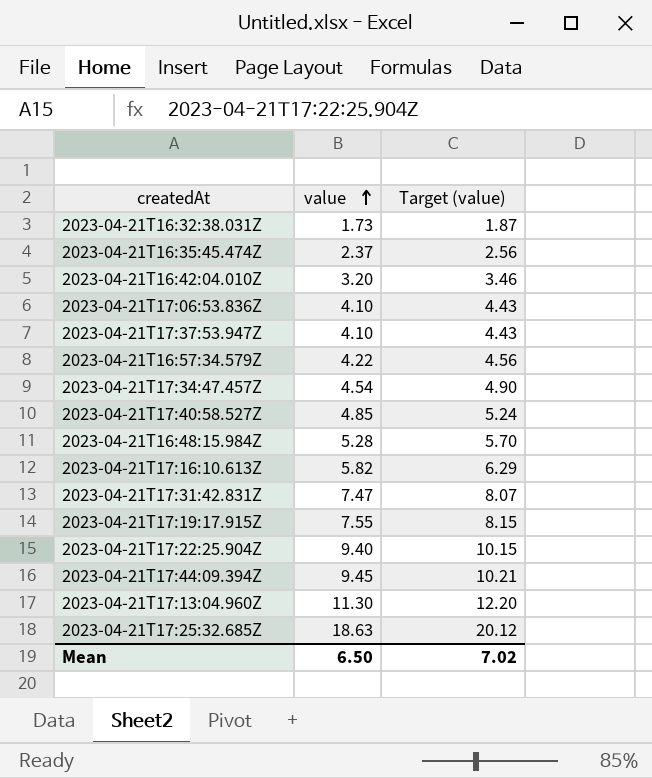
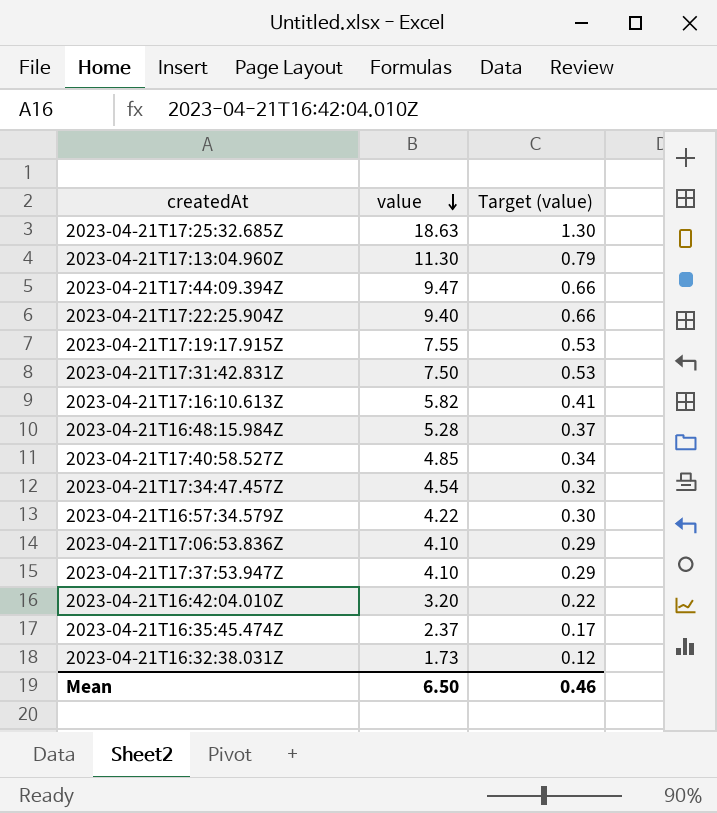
row order: value ascending -> value descending
column Target (value) | formula: [value] * 1.08 -> [value] * 0.07
2023-04-21T17:44:09.394Z | value: 9.45 -> 9.47
2023-04-21T17:31:42.831Z | value: 7.47 -> 7.50
Mean | Target (value): 7.02 -> 0.46

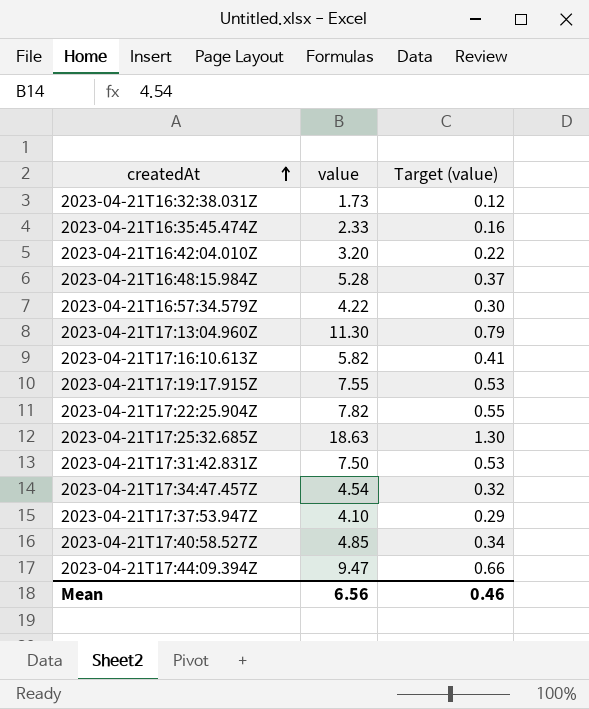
row order: value descending -> createdAt ascending
row 2023-04-21T17:06:53.836Z: 4.10 | 0.29 -> none
2023-04-21T16:35:45.474Z | value: 2.37 -> 2.33
2023-04-21T16:35:45.474Z | Target (value): 0.17 -> 0.16
2023-04-21T17:22:25.904Z | value: 9.40 -> 7.82
2023-04-21T17:22:25.904Z | Target (value): 0.66 -> 0.55
Mean | value: 6.50 -> 6.56

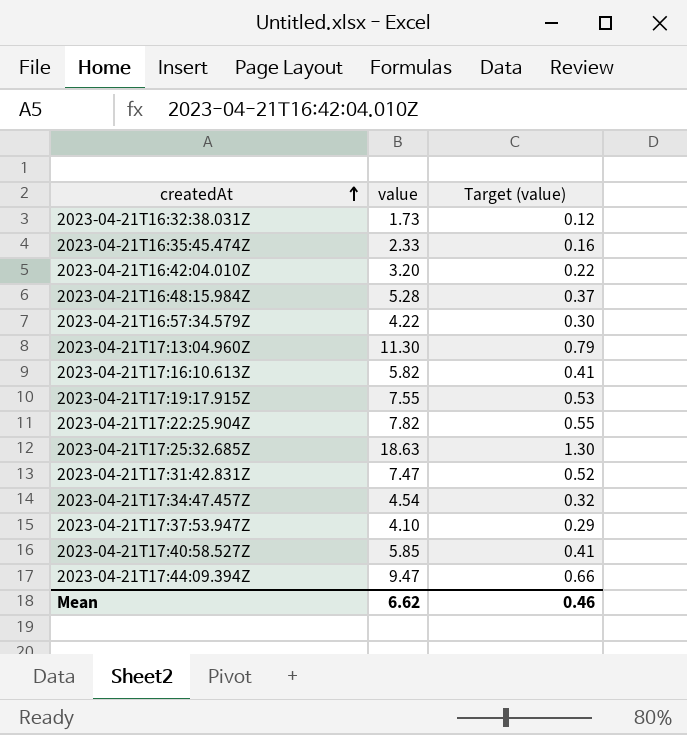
2023-04-21T17:31:42.831Z | value: 7.50 -> 7.47
2023-04-21T17:31:42.831Z | Target (value): 0.53 -> 0.52
2023-04-21T17:40:58.527Z | value: 4.85 -> 5.85
2023-04-21T17:40:58.527Z | Target (value): 0.34 -> 0.41
Mean | value: 6.56 -> 6.62

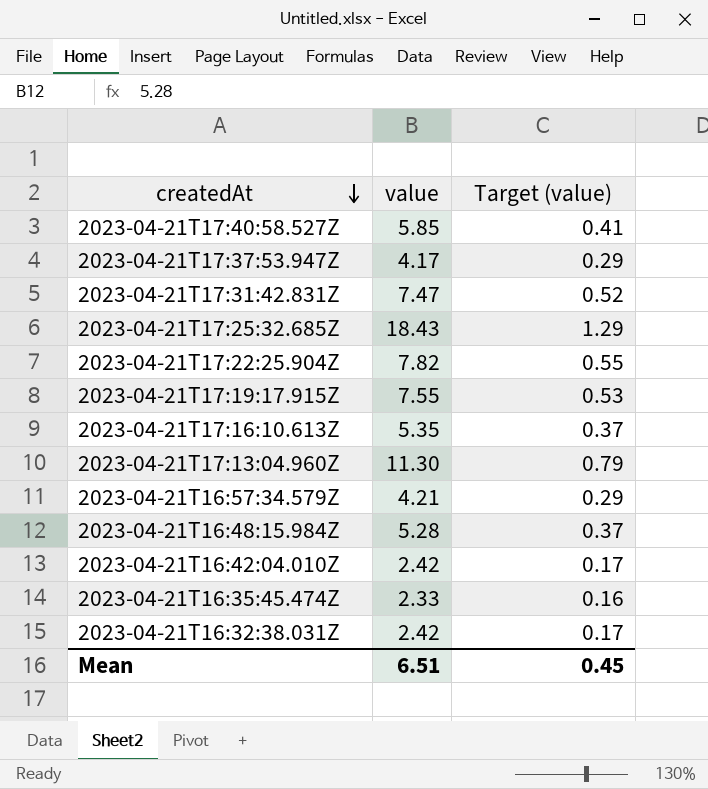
row order: createdAt ascending -> createdAt descending
row 2023-04-21T17:34:47.457Z: 4.54 | 0.32 -> none
row 2023-04-21T17:44:09.394Z: 9.47 | 0.66 -> none
2023-04-21T17:37:53.947Z | value: 4.10 -> 4.17
2023-04-21T17:25:32.685Z | value: 18.63 -> 18.43
2023-04-21T17:25:32.685Z | Target (value): 1.30 -> 1.29
2023-04-21T17:16:10.613Z | value: 5.82 -> 5.35
2023-04-21T17:16:10.613Z | Target (value): 0.41 -> 0.37
2023-04-21T16:57:34.579Z | value: 4.22 -> 4.21
2023-04-21T16:57:34.579Z | Target (value): 0.30 -> 0.29
2023-04-21T16:42:04.010Z | value: 3.20 -> 2.42
2023-04-21T16:42:04.010Z | Target (value): 0.22 -> 0.17
2023-04-21T16:32:38.031Z | value: 1.73 -> 2.42
2023-04-21T16:32:38.031Z | Target (value): 0.12 -> 0.17
Mean | value: 6.62 -> 6.51
Mean | Target (value): 0.46 -> 0.45

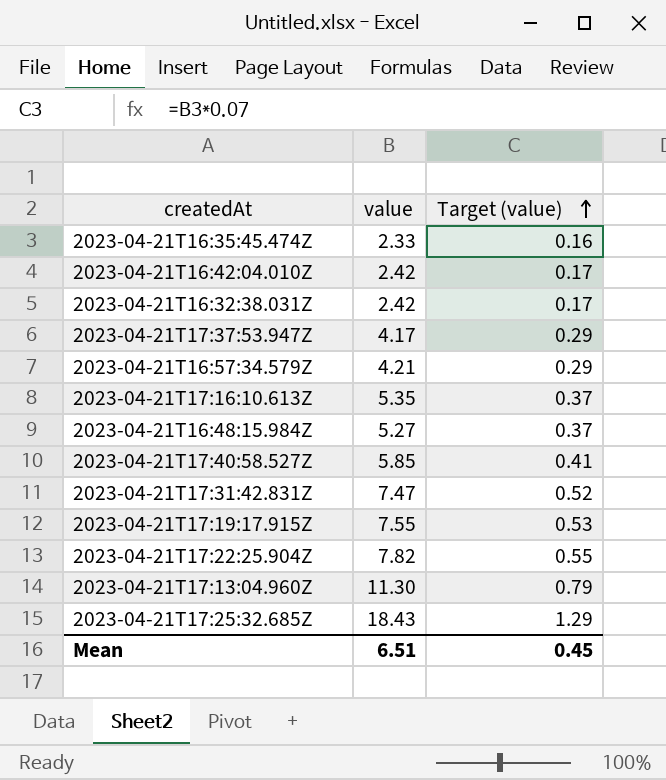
row order: createdAt descending -> Target (value) ascending
2023-04-21T16:48:15.984Z | value: 5.28 -> 5.27

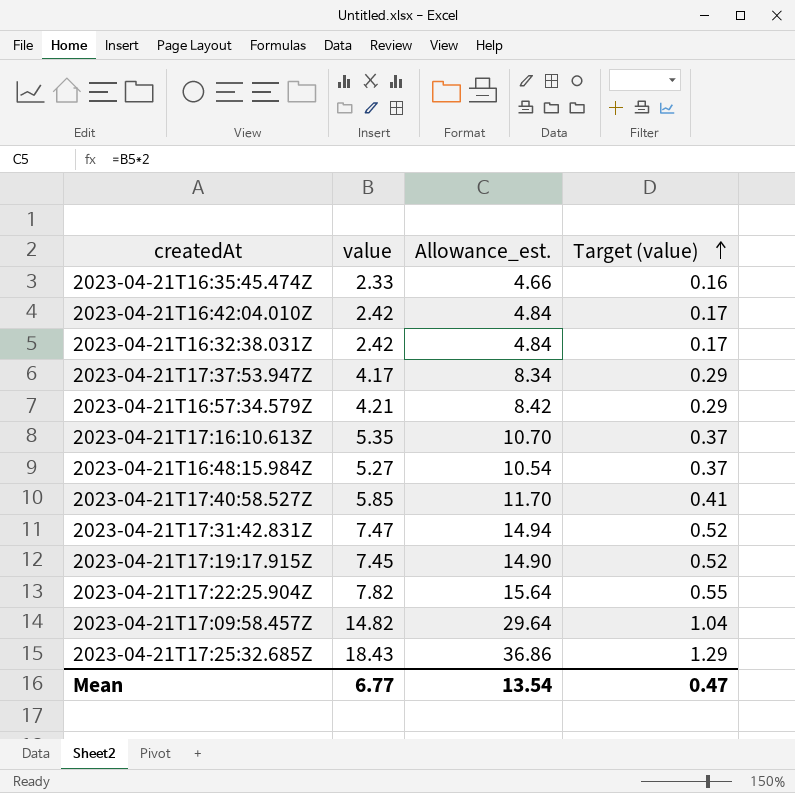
column Allowance_est. | formula: none -> [value] * 2
row 2023-04-21T17:13:04.960Z: 11.30 | 0.79 -> none
2023-04-21T17:19:17.915Z | value: 7.55 -> 7.45
2023-04-21T17:19:17.915Z | Target (value): 0.53 -> 0.52
row 2023-04-21T17:09:58.457Z: none -> 14.82 | 29.64 | 1.04
Mean | value: 6.51 -> 6.77
Mean | Target (value): 0.45 -> 0.47

